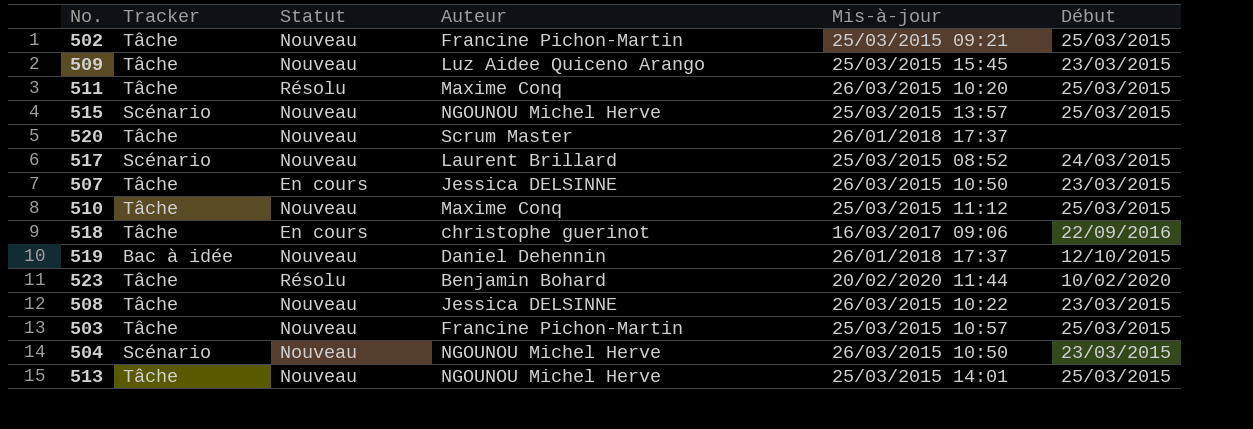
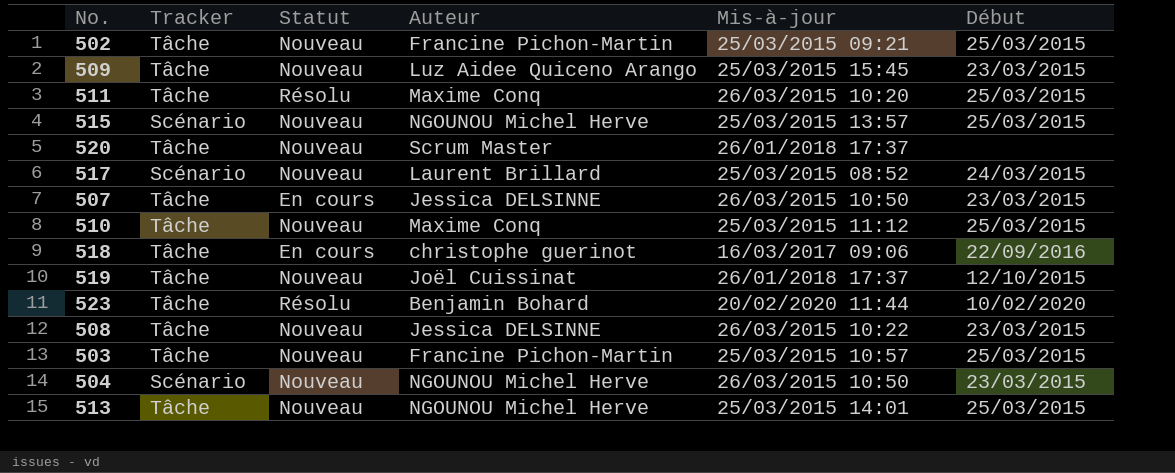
519 | Tracker: Bac à idée -> Tâche
519 | Auteur: Daniel Dehennin -> Joël Cuissinat

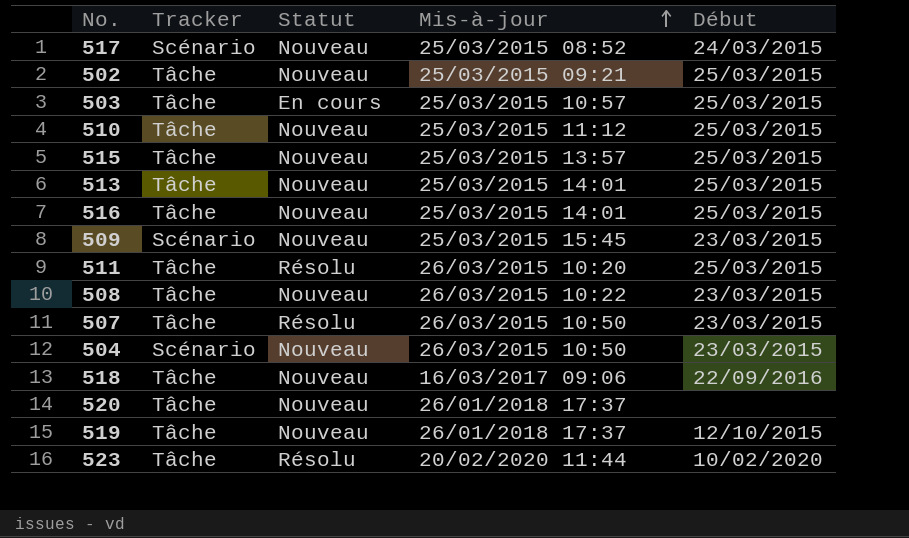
row order: none -> Mis-à-jour ascending
column Auteur | position: 4 -> none
503 | Statut: Nouveau -> En cours
515 | Tracker: Scénario -> Tâche
row 516: none -> Tâche | Nouveau | 25/03/2015 14:01 | 25/03/2015
509 | Tracker: Tâche -> Scénario
507 | Statut: En cours -> Résolu
518 | Statut: En cours -> Nouveau

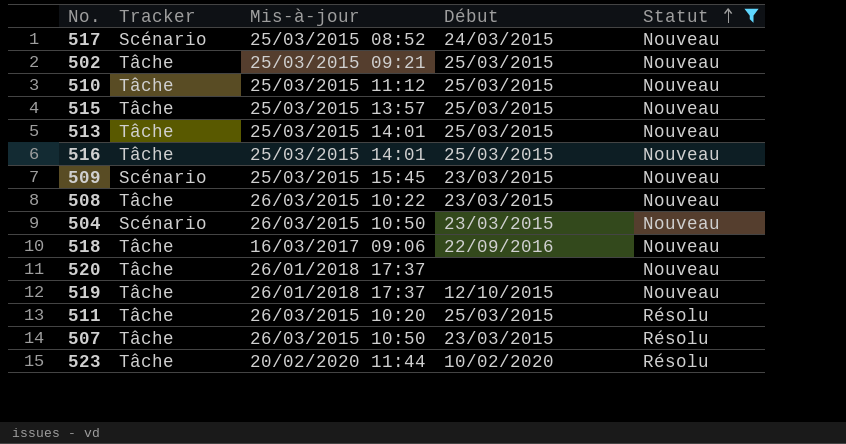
filter: none -> Statut != En cours
row order: Mis-à-jour ascending -> Statut ascending
column Statut | position: 3 -> 5

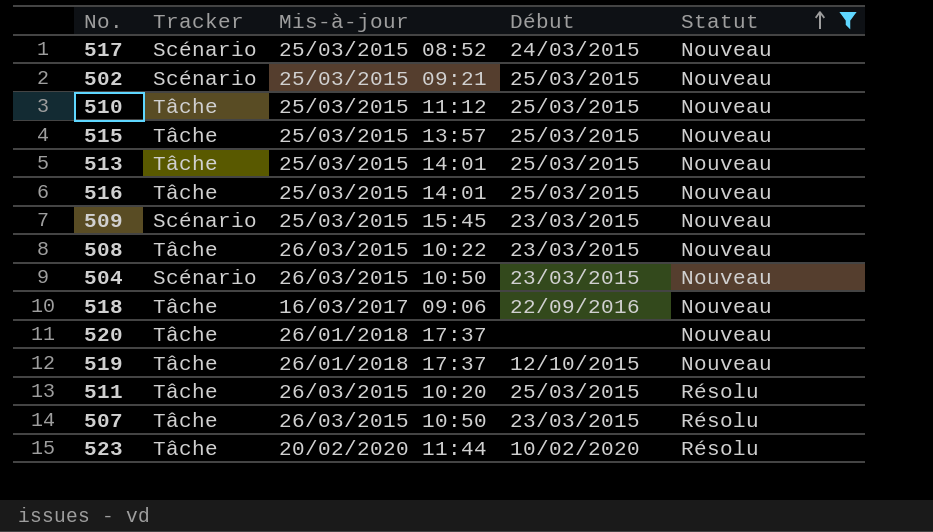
502 | Tracker: Tâche -> Scénario

